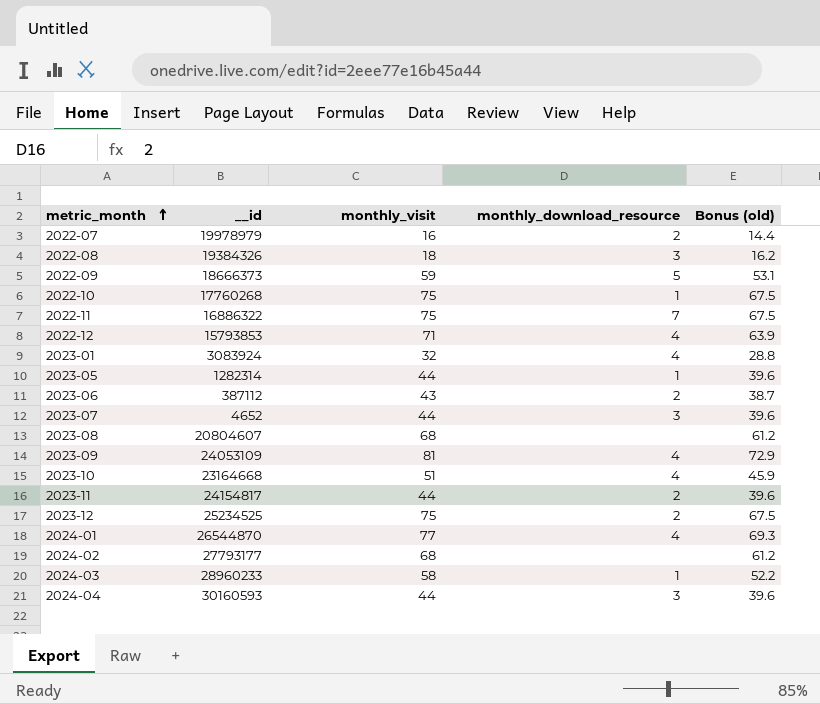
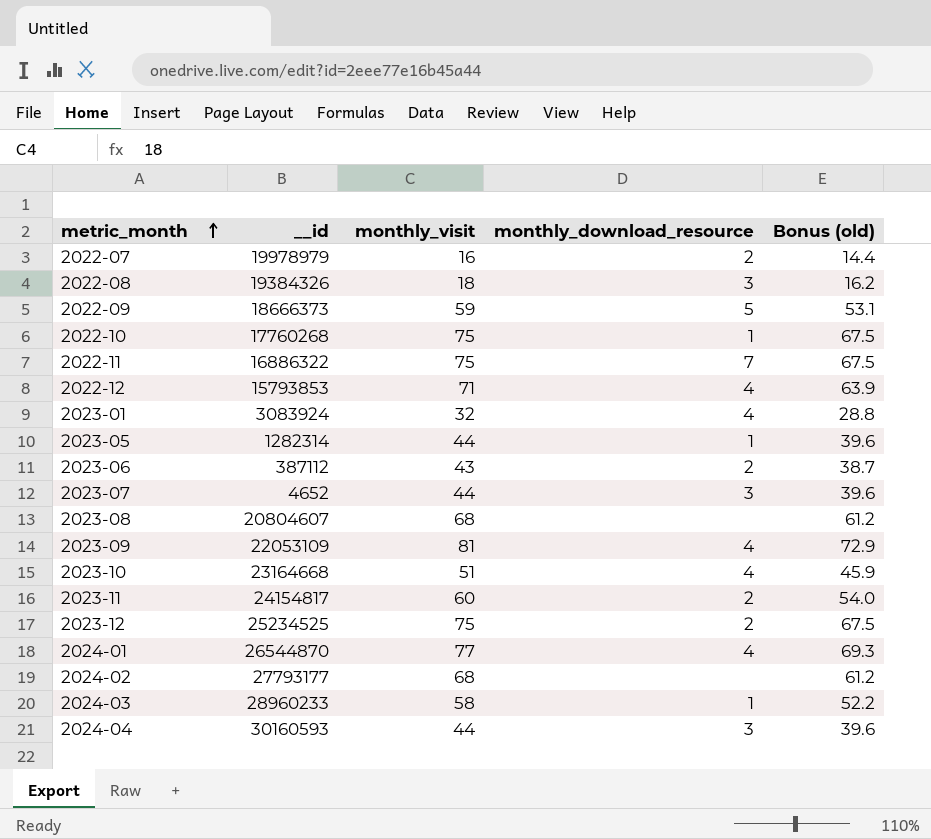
2023-09 | __id: 24053109 -> 22053109
2023-11 | monthly_visit: 44 -> 60
2023-11 | Bonus (old): 39.6 -> 54.0

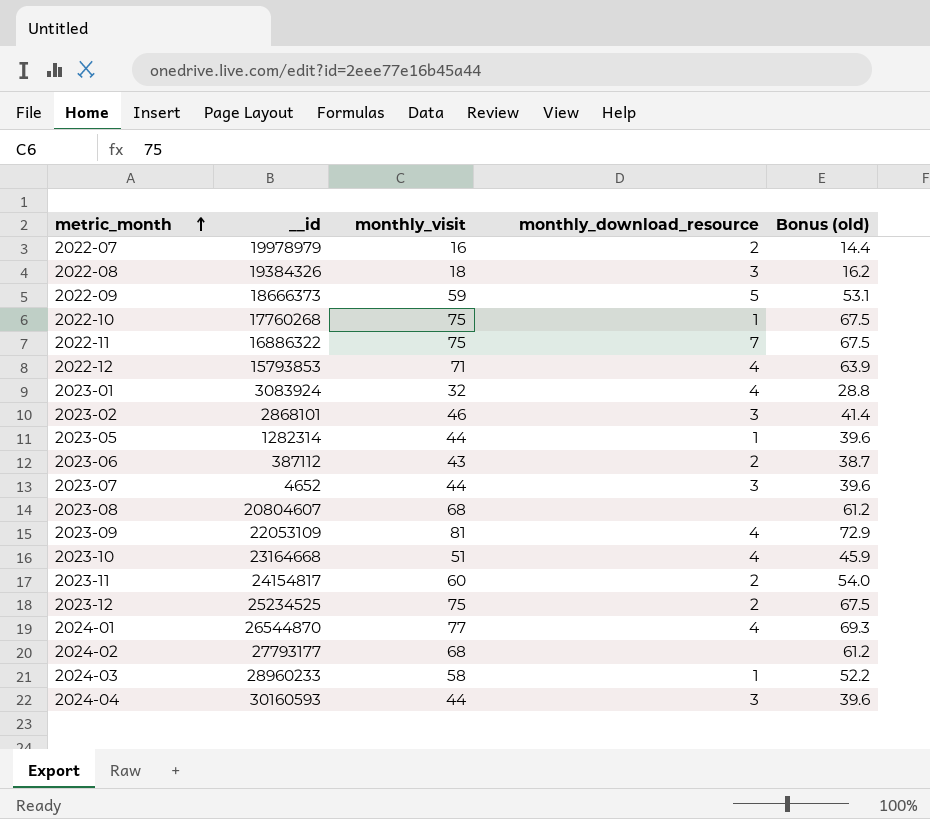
row 2023-02: none -> 2868101 | 46 | 3 | 41.4

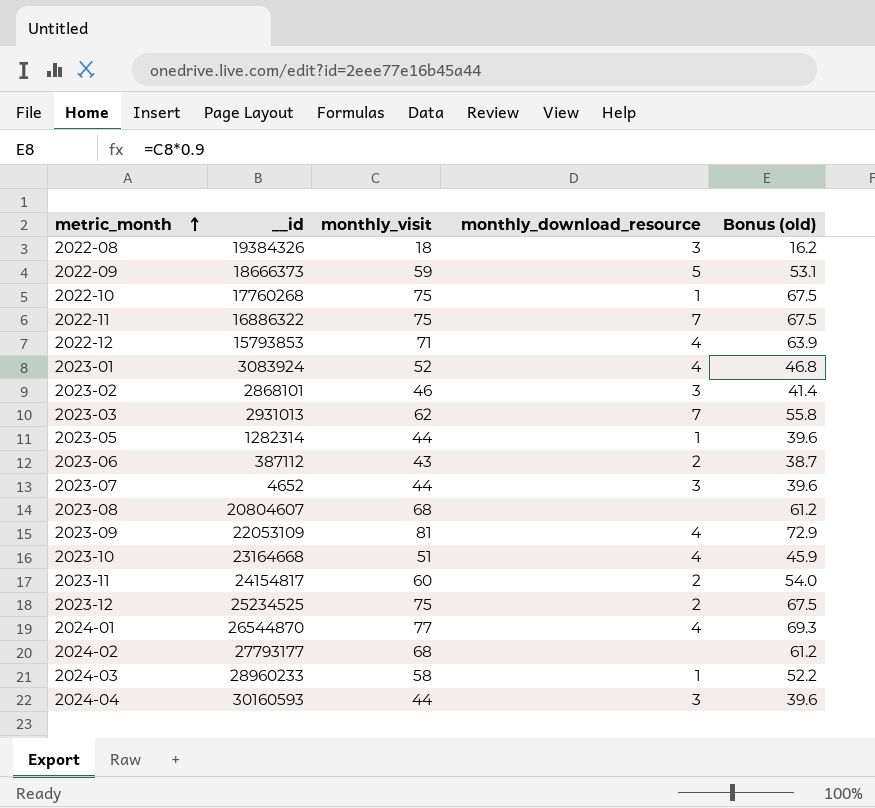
row 2022-07: 19978979 | 16 | 2 | 14.4 -> none
2023-01 | monthly_visit: 32 -> 52
2023-01 | Bonus (old): 28.8 -> 46.8
row 2023-03: none -> 2931013 | 62 | 7 | 55.8

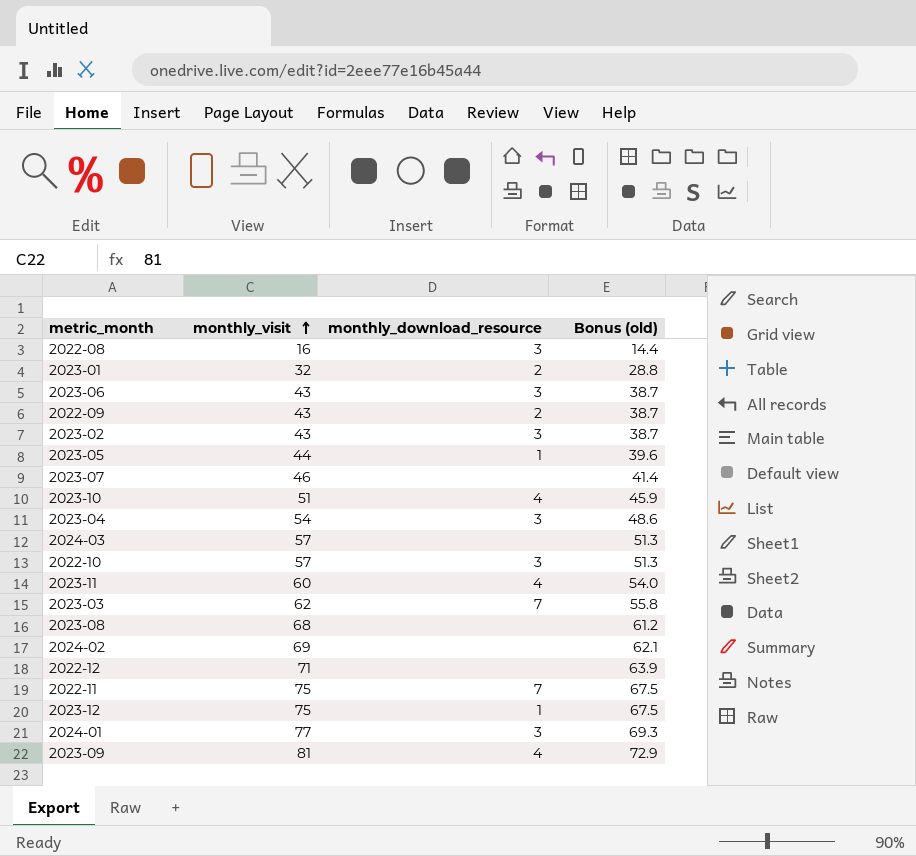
row order: metric_month ascending -> monthly_visit ascending
column __id | position: 2 -> none
row 2024-04: 30160593 | 44 | 3 | 39.6 -> none
2022-08 | monthly_visit: 18 -> 16
2022-08 | Bonus (old): 16.2 -> 14.4
2023-01 | monthly_visit: 52 -> 32
2023-01 | monthly_download_resource: 4 -> 2
2023-01 | Bonus (old): 46.8 -> 28.8
2023-06 | monthly_download_resource: 2 -> 3
2022-09 | monthly_visit: 59 -> 43
2022-09 | monthly_download_resource: 5 -> 2
2022-09 | Bonus (old): 53.1 -> 38.7
2023-02 | monthly_visit: 46 -> 43
2023-02 | Bonus (old): 41.4 -> 38.7
2023-07 | monthly_visit: 44 -> 46
2023-07 | monthly_download_resource: 3 -> none
2023-07 | Bonus (old): 39.6 -> 41.4
row 2023-04: none -> 54 | 3 | 48.6
2024-03 | monthly_visit: 58 -> 57
2024-03 | monthly_download_resource: 1 -> none
2024-03 | Bonus (old): 52.2 -> 51.3
2022-10 | monthly_visit: 75 -> 57
2022-10 | monthly_download_resource: 1 -> 3
2022-10 | Bonus (old): 67.5 -> 51.3
2023-11 | monthly_download_resource: 2 -> 4
2024-02 | monthly_visit: 68 -> 69
2024-02 | Bonus (old): 61.2 -> 62.1
2022-12 | monthly_download_resource: 4 -> none
2023-12 | monthly_download_resource: 2 -> 1
2024-01 | monthly_download_resource: 4 -> 3

